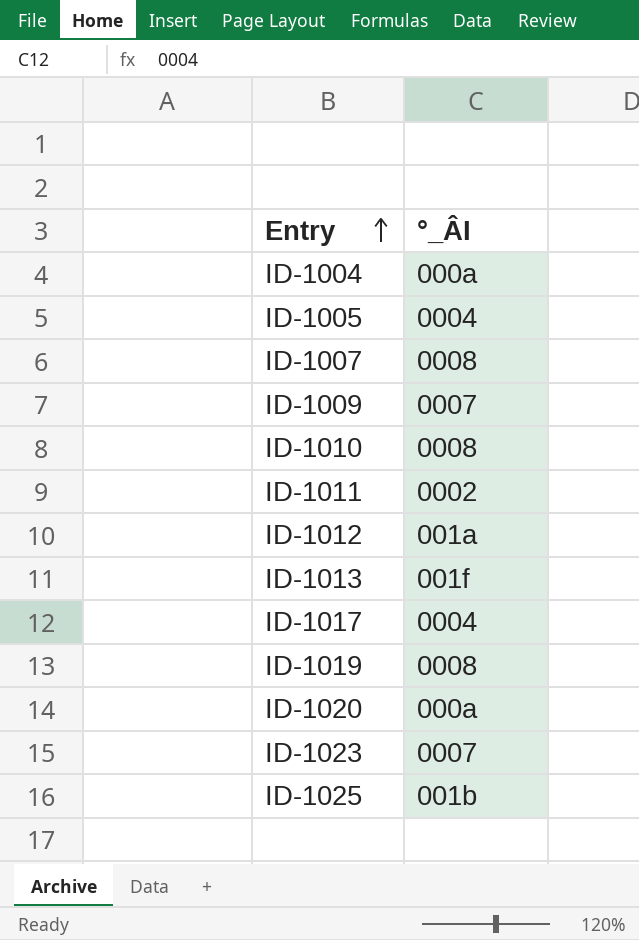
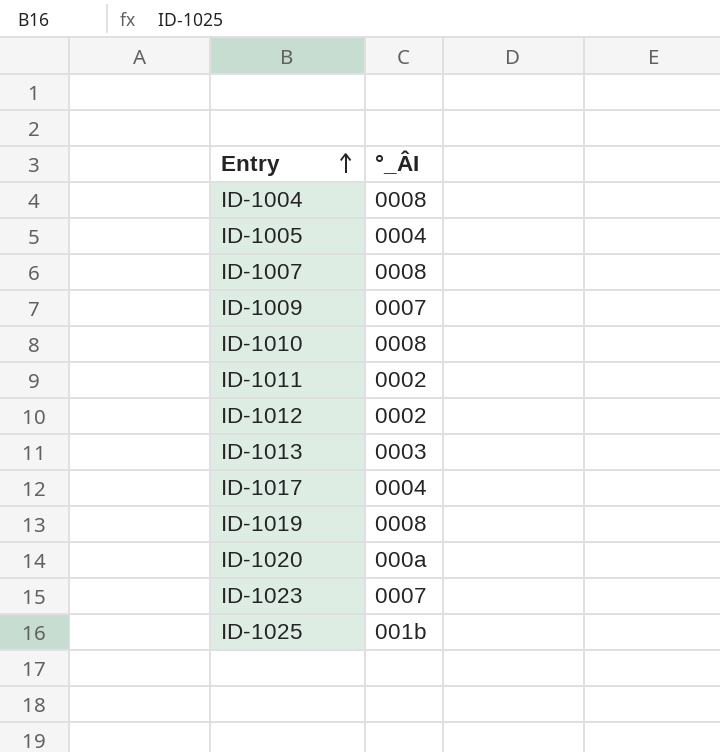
ID-1004 | °_ÂI: 000a -> 0008
ID-1012 | °_ÂI: 001a -> 0002
ID-1013 | °_ÂI: 001f -> 0003

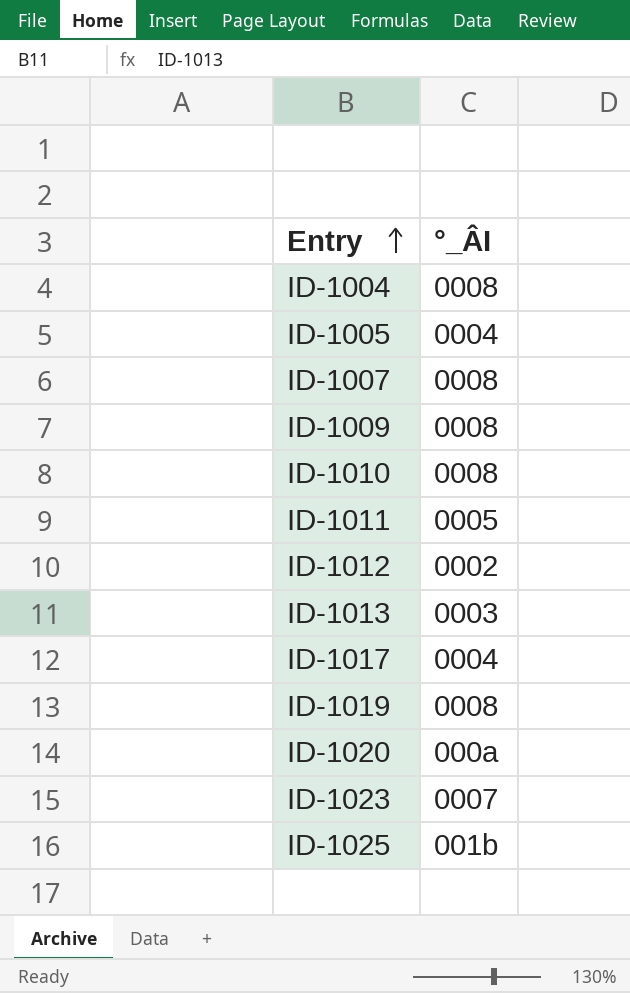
ID-1009 | °_ÂI: 0007 -> 0008
ID-1011 | °_ÂI: 0002 -> 0005

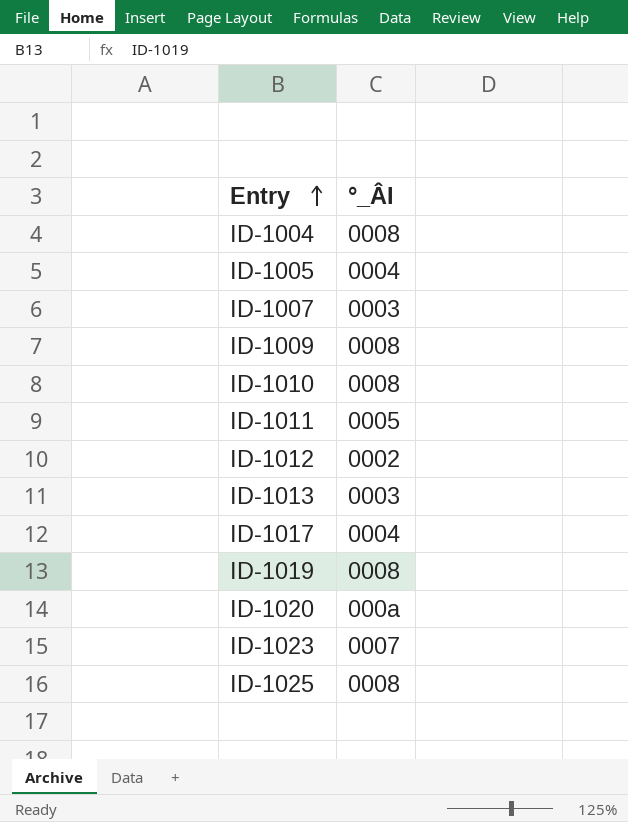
ID-1007 | °_ÂI: 0008 -> 0003
ID-1025 | °_ÂI: 001b -> 0008

